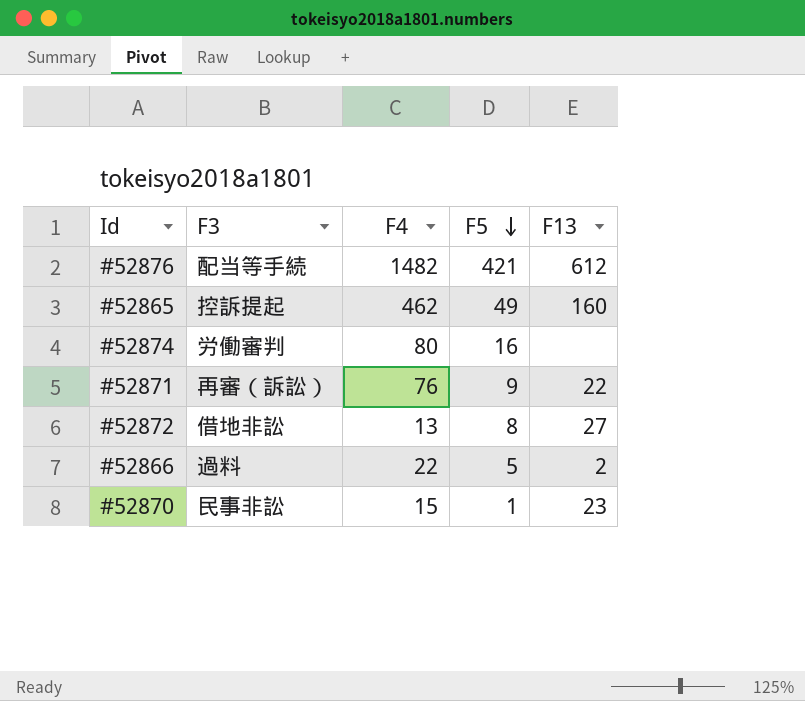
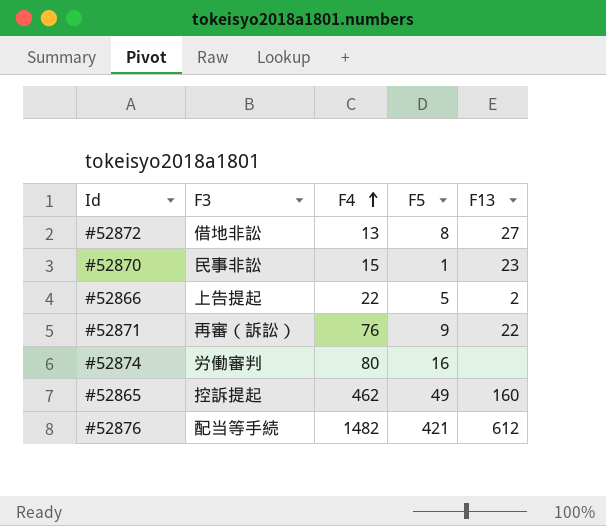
row order: F5 descending -> F4 ascending
#52866 | F3: 過料 -> 上告提起

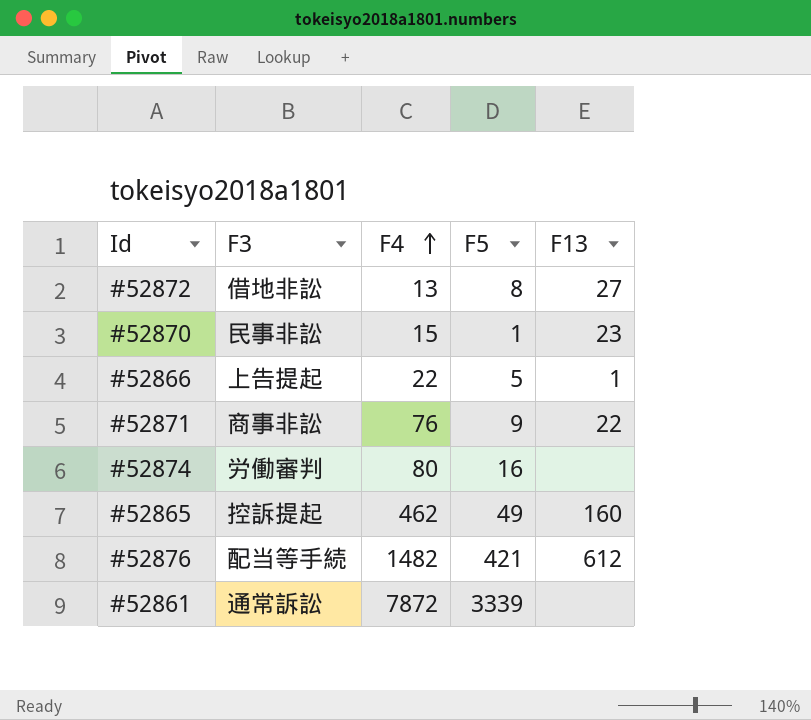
#52866 | F13: 2 -> 1
#52871 | F3: 再審（訴訟） -> 商事非訟
row #52861: none -> 通常訴訟 | 7872 | 3339 | none

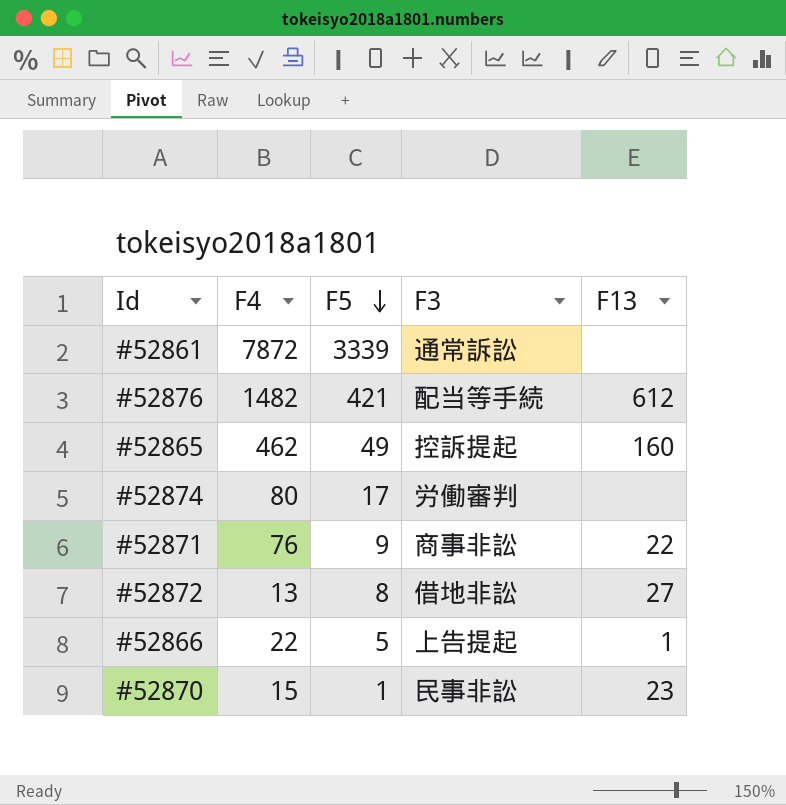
row order: F4 ascending -> F5 descending
column F3 | position: 2 -> 4
#52874 | F5: 16 -> 17

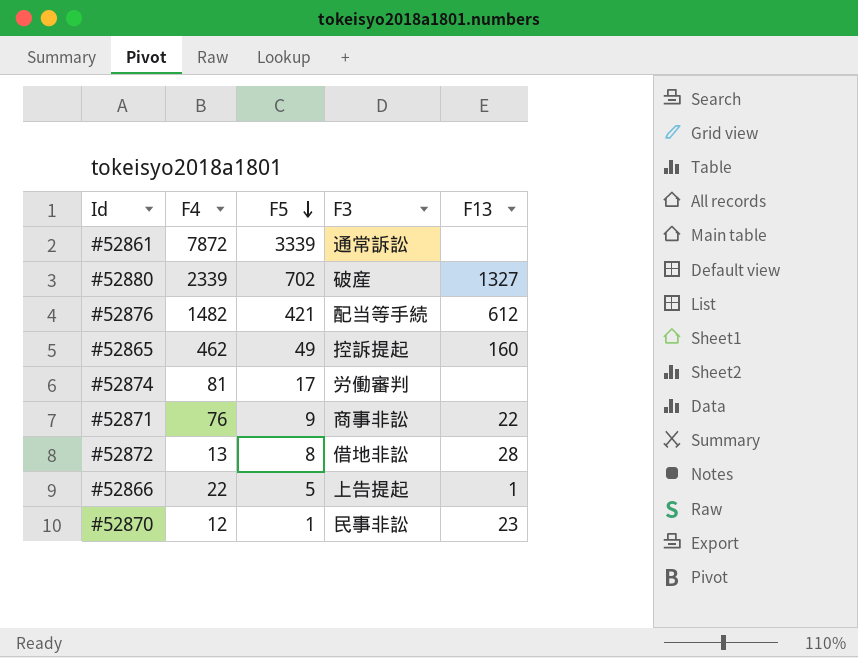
row #52880: none -> 2339 | 702 | 破産 | 1327
#52874 | F4: 80 -> 81
#52872 | F13: 27 -> 28
#52870 | F4: 15 -> 12

